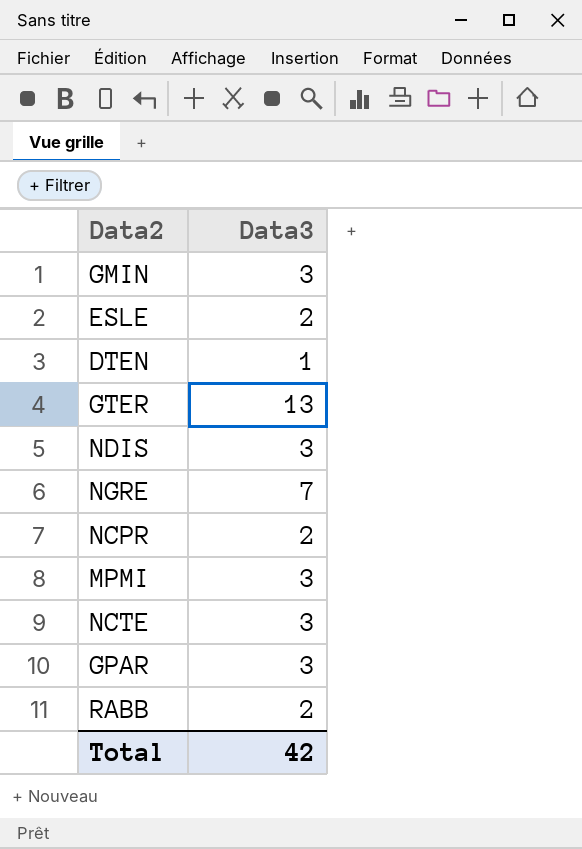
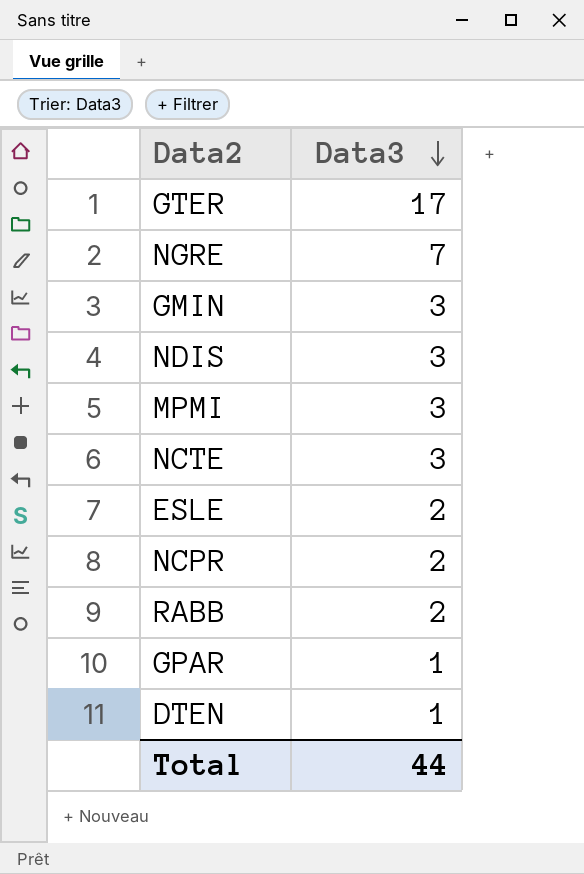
row order: none -> Data3 descending
GTER | Data3: 13 -> 17
GPAR | Data3: 3 -> 1
Total | Data3: 42 -> 44

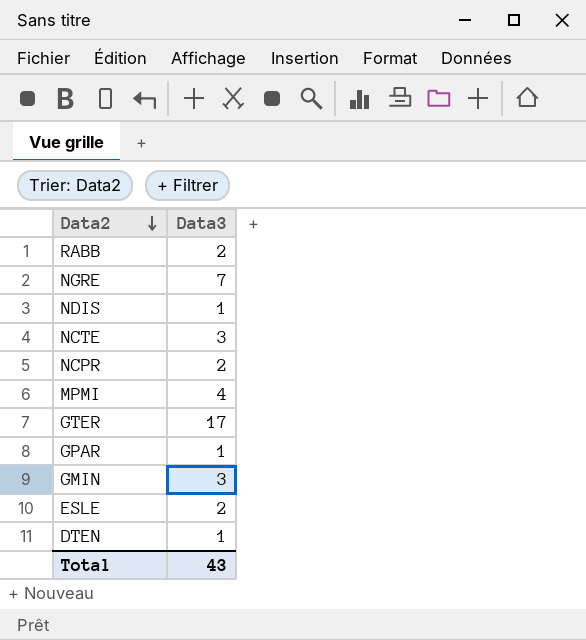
row order: Data3 descending -> Data2 descending
NDIS | Data3: 3 -> 1
MPMI | Data3: 3 -> 4
Total | Data3: 44 -> 43

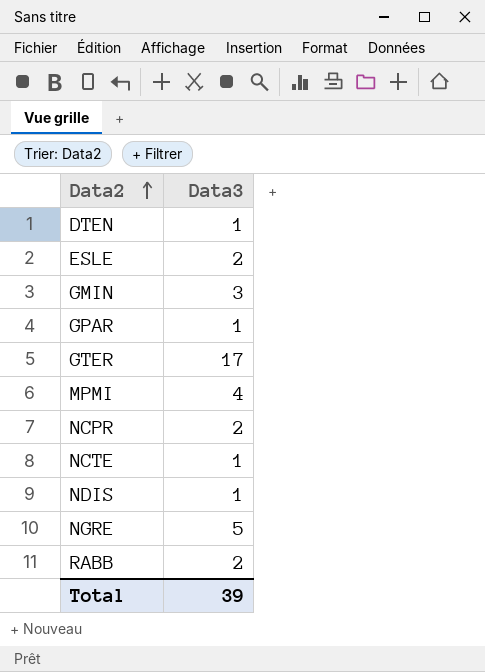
row order: Data2 descending -> Data2 ascending
NCTE | Data3: 3 -> 1
NGRE | Data3: 7 -> 5
Total | Data3: 43 -> 39

